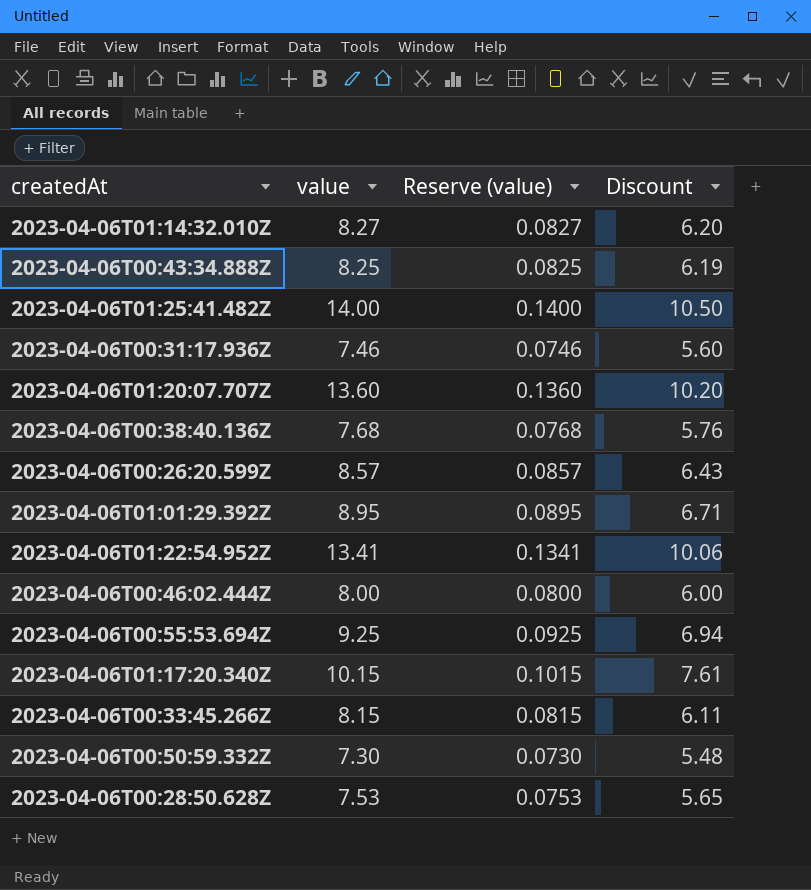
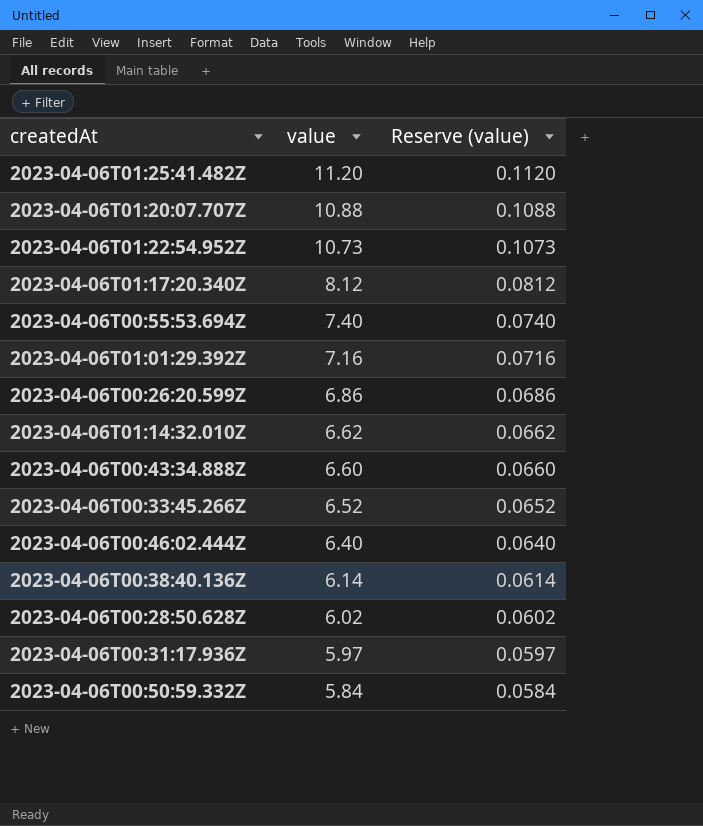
row order: none -> value descending
column Discount | formula: [value] * 0.75 -> none
2023-04-06T01:25:41.482Z | value: 14.00 -> 11.20
2023-04-06T01:25:41.482Z | Reserve (value): 0.1400 -> 0.1120
2023-04-06T01:20:07.707Z | value: 13.60 -> 10.88
2023-04-06T01:20:07.707Z | Reserve (value): 0.1360 -> 0.1088
2023-04-06T01:22:54.952Z | value: 13.41 -> 10.73
2023-04-06T01:22:54.952Z | Reserve (value): 0.1341 -> 0.1073
2023-04-06T01:17:20.340Z | value: 10.15 -> 8.12
2023-04-06T01:17:20.340Z | Reserve (value): 0.1015 -> 0.0812
2023-04-06T00:55:53.694Z | value: 9.25 -> 7.40
2023-04-06T00:55:53.694Z | Reserve (value): 0.0925 -> 0.0740
2023-04-06T01:01:29.392Z | value: 8.95 -> 7.16
2023-04-06T01:01:29.392Z | Reserve (value): 0.0895 -> 0.0716
2023-04-06T00:26:20.599Z | value: 8.57 -> 6.86
2023-04-06T00:26:20.599Z | Reserve (value): 0.0857 -> 0.0686
2023-04-06T01:14:32.010Z | value: 8.27 -> 6.62
2023-04-06T01:14:32.010Z | Reserve (value): 0.0827 -> 0.0662
2023-04-06T00:43:34.888Z | value: 8.25 -> 6.60
2023-04-06T00:43:34.888Z | Reserve (value): 0.0825 -> 0.0660
2023-04-06T00:33:45.266Z | value: 8.15 -> 6.52
2023-04-06T00:33:45.266Z | Reserve (value): 0.0815 -> 0.0652
2023-04-06T00:46:02.444Z | value: 8.00 -> 6.40
2023-04-06T00:46:02.444Z | Reserve (value): 0.0800 -> 0.0640
2023-04-06T00:38:40.136Z | value: 7.68 -> 6.14
2023-04-06T00:38:40.136Z | Reserve (value): 0.0768 -> 0.0614
2023-04-06T00:28:50.628Z | value: 7.53 -> 6.02
2023-04-06T00:28:50.628Z | Reserve (value): 0.0753 -> 0.0602
2023-04-06T00:31:17.936Z | value: 7.46 -> 5.97
2023-04-06T00:31:17.936Z | Reserve (value): 0.0746 -> 0.0597
2023-04-06T00:50:59.332Z | value: 7.30 -> 5.84
2023-04-06T00:50:59.332Z | Reserve (value): 0.0730 -> 0.0584

